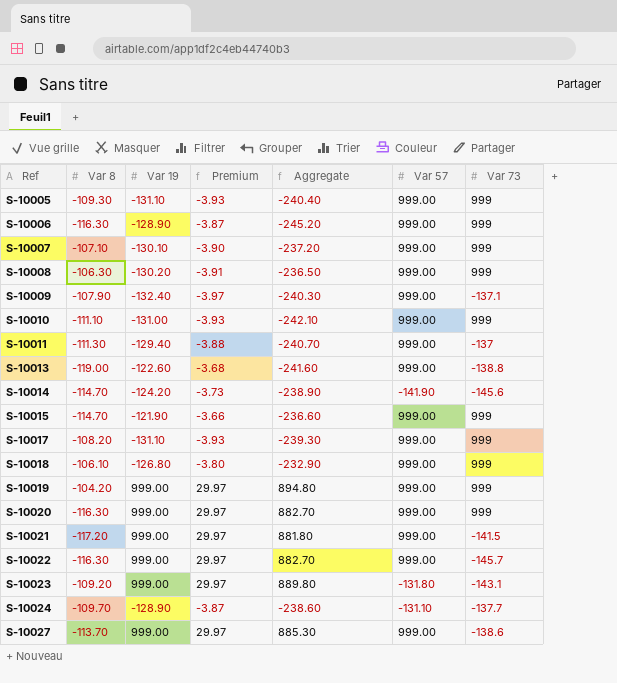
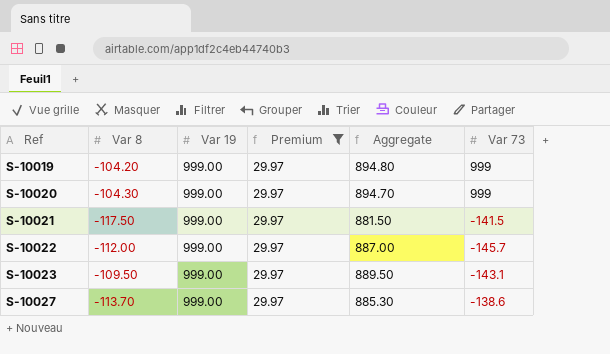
filter: none -> Premium = 29.97
column Var 57 | position: 6 -> none
S-10020 | Var 8: -116.30 -> -104.30
S-10020 | Aggregate: 882.70 -> 894.70
S-10021 | Var 8: -117.20 -> -117.50
S-10021 | Aggregate: 881.80 -> 881.50
S-10022 | Var 8: -116.30 -> -112.00
S-10022 | Aggregate: 882.70 -> 887.00
S-10023 | Var 8: -109.20 -> -109.50
S-10023 | Aggregate: 889.80 -> 889.50

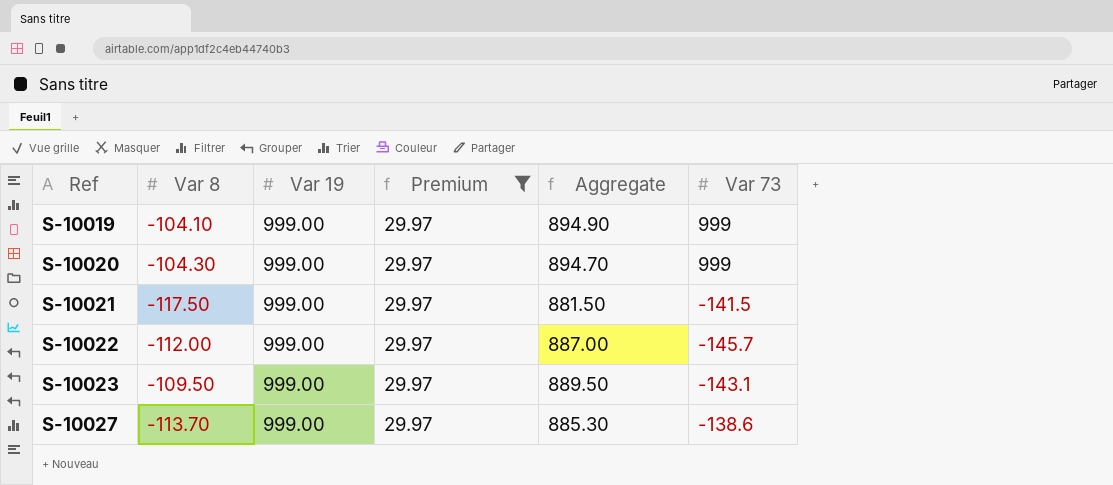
S-10019 | Var 8: -104.20 -> -104.10
S-10019 | Aggregate: 894.80 -> 894.90

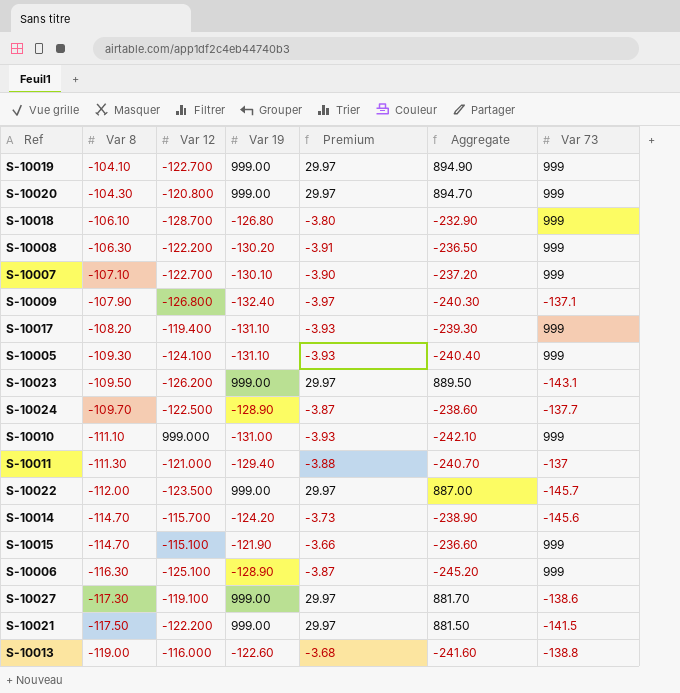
filter: Premium = 29.97 -> none
row order: Ref ascending -> Var 8 descending
column Var 12 | position: none -> 3
S-10027 | Var 8: -113.70 -> -117.30
S-10027 | Aggregate: 885.30 -> 881.70

